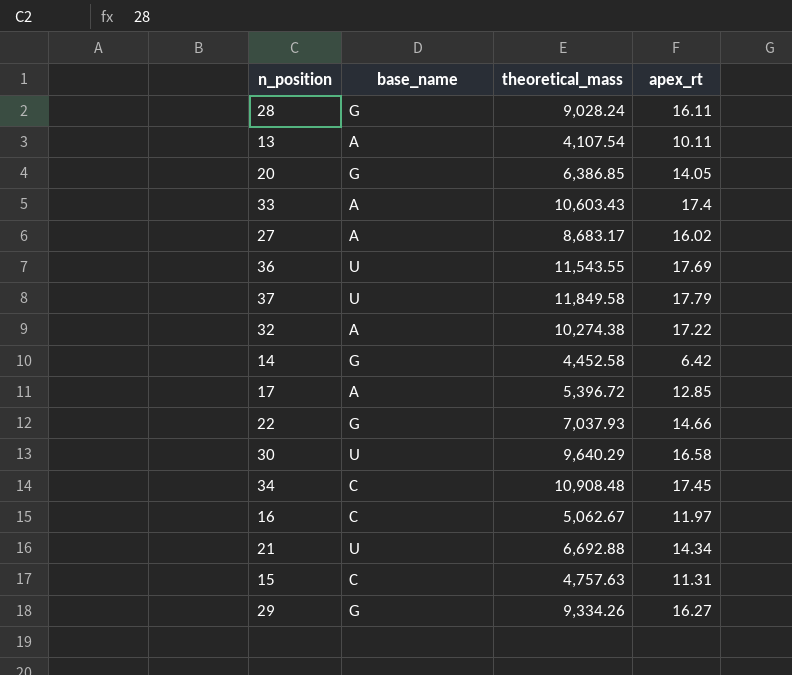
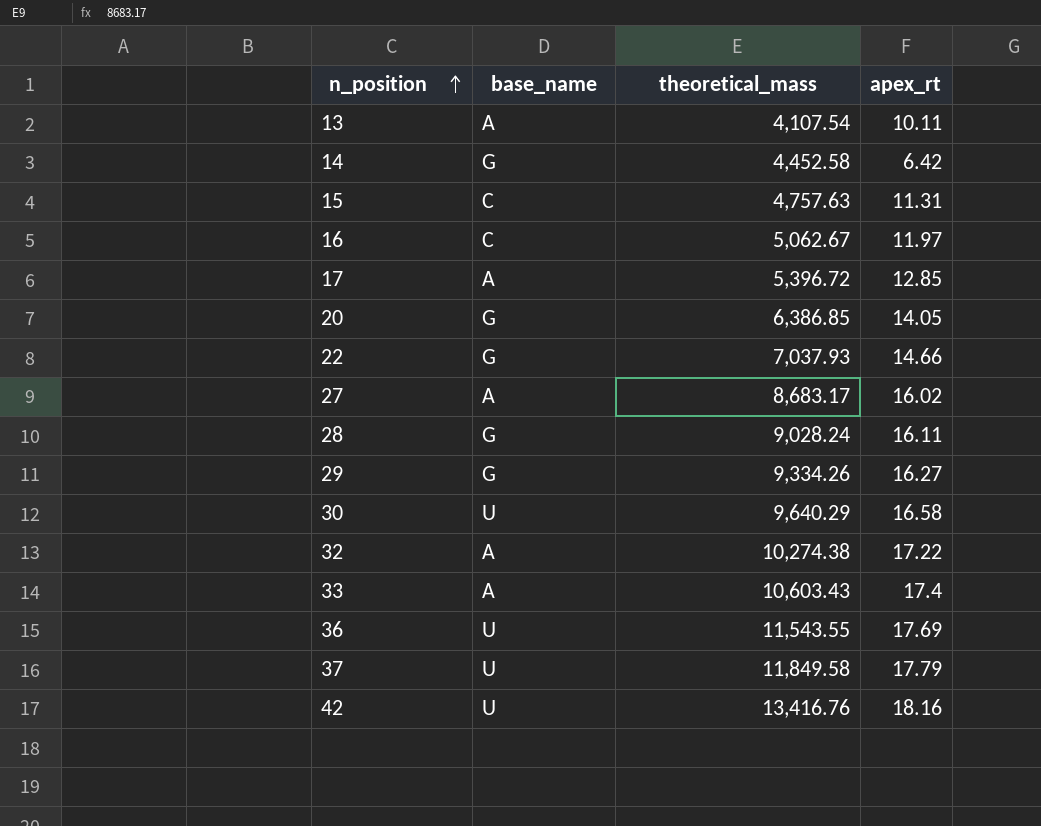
row order: none -> n_position ascending
row 34: C | 10,908.48 | 17.45 -> none
row 21: U | 6,692.88 | 14.34 -> none
row 42: none -> U | 13,416.76 | 18.16

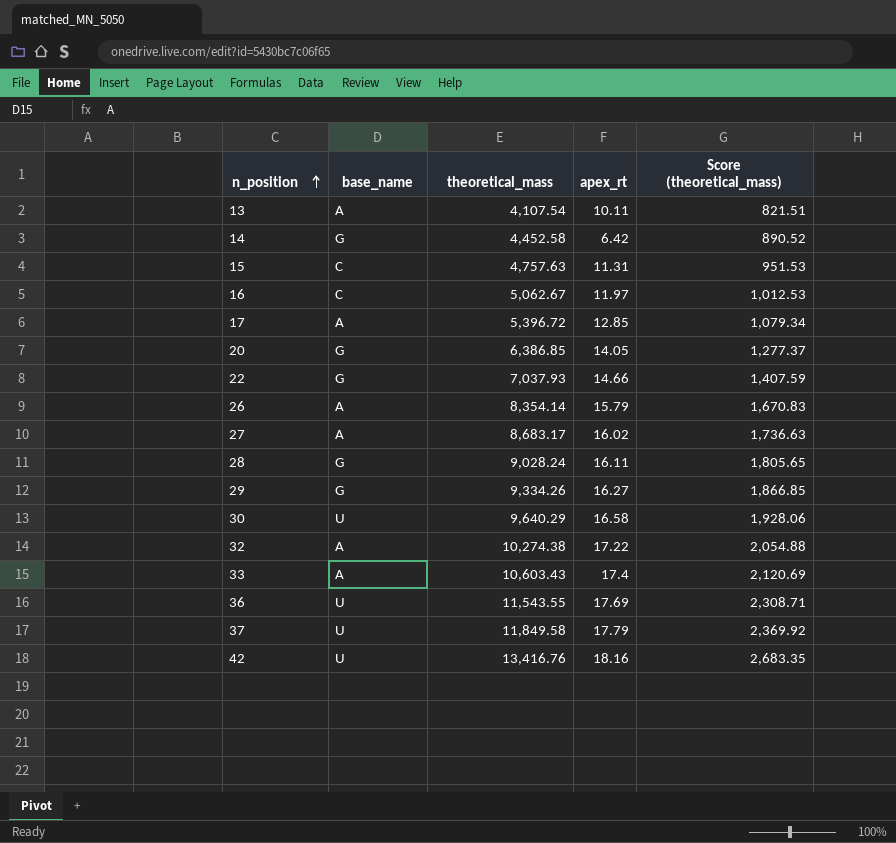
column Score (theoretical_mass) | formula: none -> [theoretical_mass] * 0.2
row 26: none -> A | 8,354.14 | 15.79 | 1,670.83

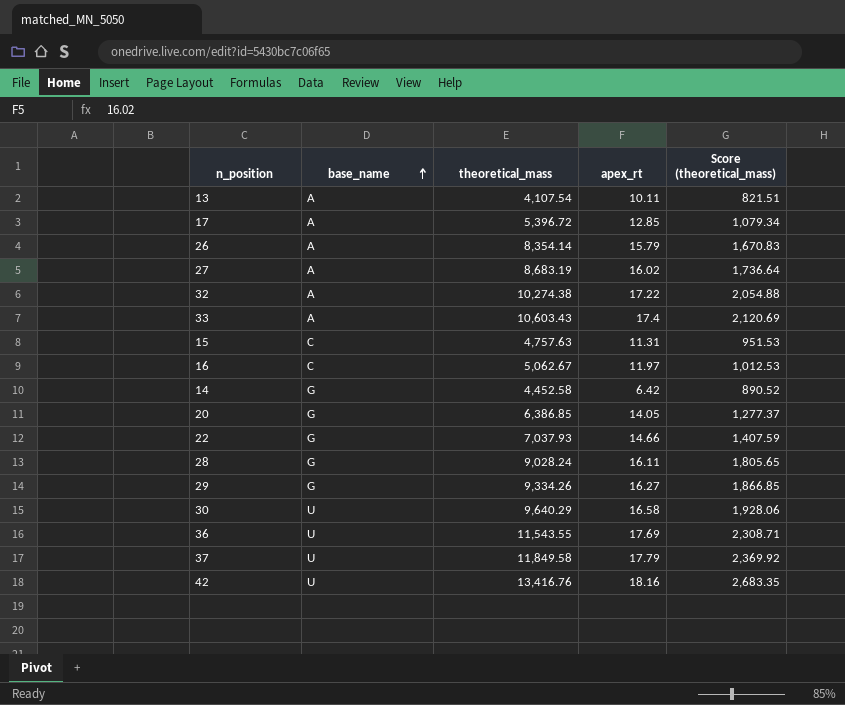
row order: n_position ascending -> base_name ascending
27 | theoretical_mass: 8,683.17 -> 8,683.19
27 | Score (theoretical_mass): 1,736.63 -> 1,736.64

